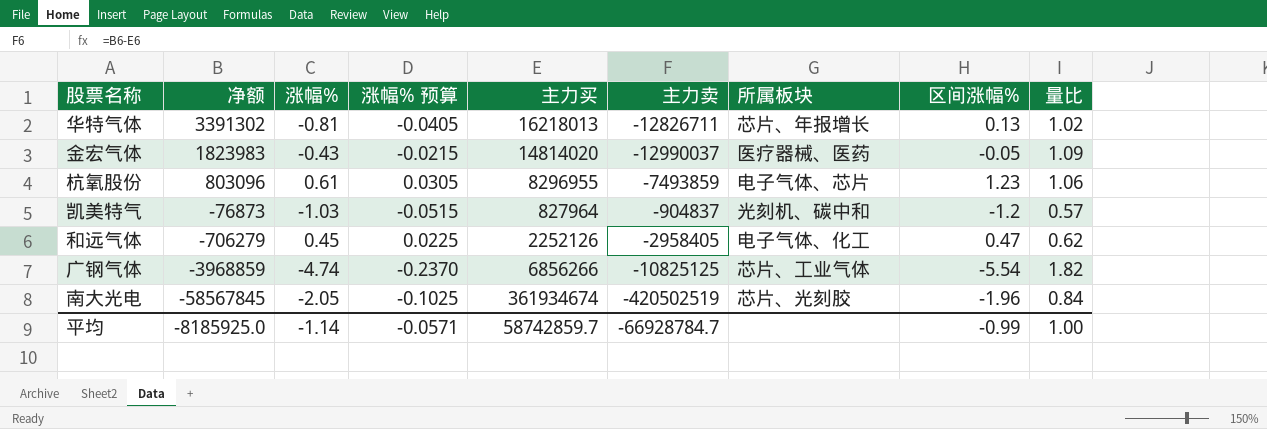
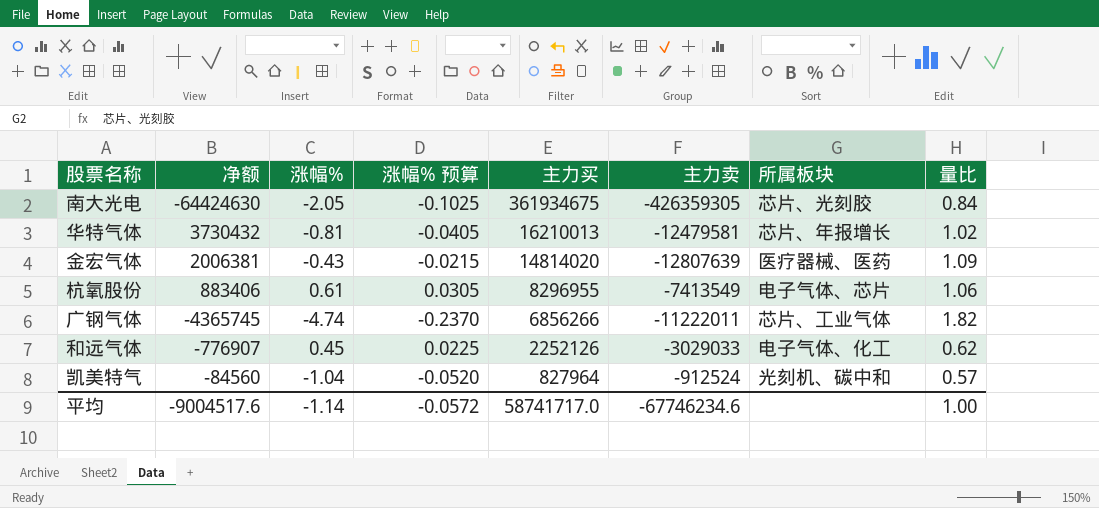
row order: 净额 descending -> 主力买 descending
column 区间涨幅% | position: 8 -> none
南大光电 | 净额: -58567845 -> -64424630
南大光电 | 主力买: 361934674 -> 361934675
南大光电 | 主力卖: -420502519 -> -426359305
华特气体 | 净额: 3391302 -> 3730432
华特气体 | 主力买: 16218013 -> 16210013
华特气体 | 主力卖: -12826711 -> -12479581
金宏气体 | 净额: 1823983 -> 2006381
金宏气体 | 主力卖: -12990037 -> -12807639
杭氧股份 | 净额: 803096 -> 883406
杭氧股份 | 主力卖: -7493859 -> -7413549
广钢气体 | 净额: -3968859 -> -4365745
广钢气体 | 主力卖: -10825125 -> -11222011
和远气体 | 净额: -706279 -> -776907
和远气体 | 主力卖: -2958405 -> -3029033
凯美特气 | 净额: -76873 -> -84560
凯美特气 | 涨幅%: -1.03 -> -1.04
凯美特气 | 涨幅% 预算: -0.0515 -> -0.0520
凯美特气 | 主力卖: -904837 -> -912524
平均 | 净额: -8185925.0 -> -9004517.6
平均 | 涨幅% 预算: -0.0571 -> -0.0572
平均 | 主力买: 58742859.7 -> 58741717.0
平均 | 主力卖: -66928784.7 -> -67746234.6

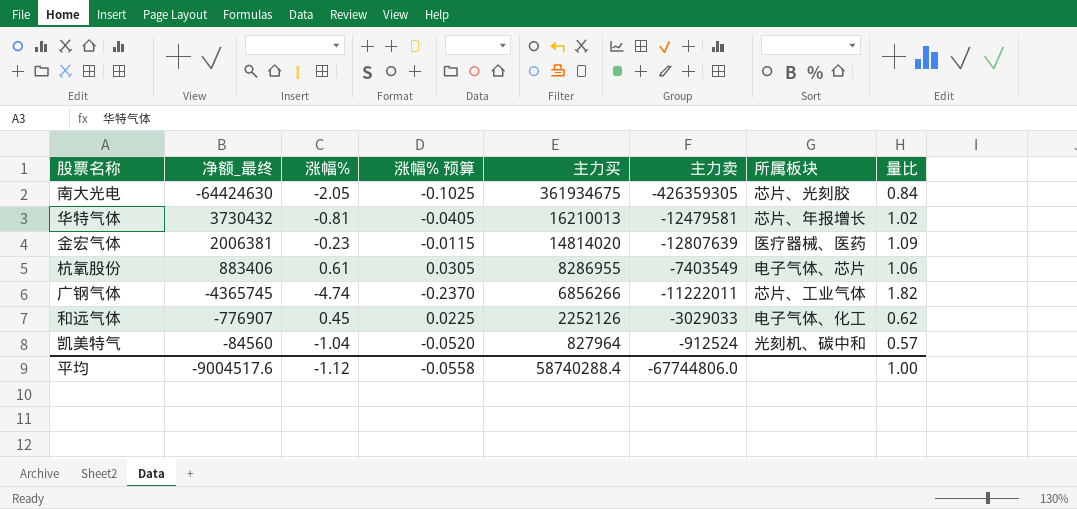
column name: 净额 -> 净额_最终
金宏气体 | 涨幅%: -0.43 -> -0.23
金宏气体 | 涨幅% 预算: -0.0215 -> -0.0115
杭氧股份 | 主力买: 8296955 -> 8286955
杭氧股份 | 主力卖: -7413549 -> -7403549
平均 | 涨幅%: -1.14 -> -1.12
平均 | 涨幅% 预算: -0.0572 -> -0.0558
平均 | 主力买: 58741717.0 -> 58740288.4
平均 | 主力卖: -67746234.6 -> -67744806.0

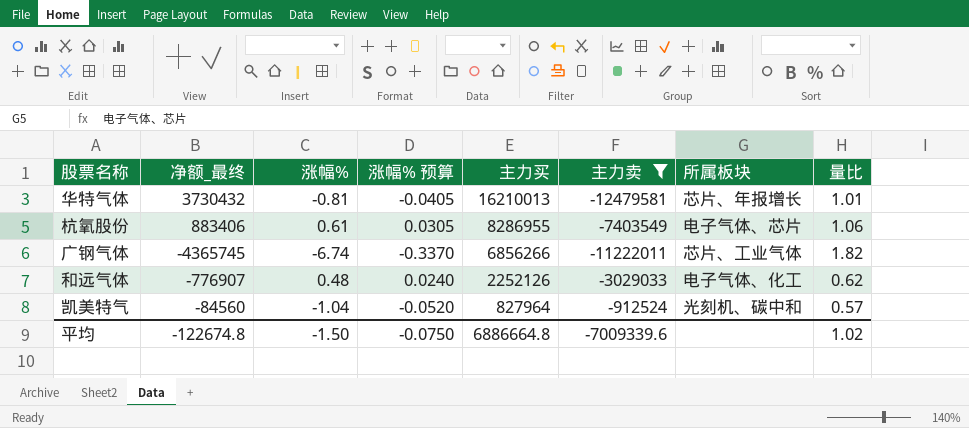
filter: none -> 主力卖 >= -12479581
华特气体 | 量比: 1.02 -> 1.01
广钢气体 | 涨幅%: -4.74 -> -6.74
广钢气体 | 涨幅% 预算: -0.2370 -> -0.3370
和远气体 | 涨幅%: 0.45 -> 0.48
和远气体 | 涨幅% 预算: 0.0225 -> 0.0240
平均 | 净额_最终: -9004517.6 -> -122674.8
平均 | 涨幅%: -1.12 -> -1.50
平均 | 涨幅% 预算: -0.0558 -> -0.0750
平均 | 主力买: 58740288.4 -> 6886664.8
平均 | 主力卖: -67744806.0 -> -7009339.6
平均 | 量比: 1.00 -> 1.02

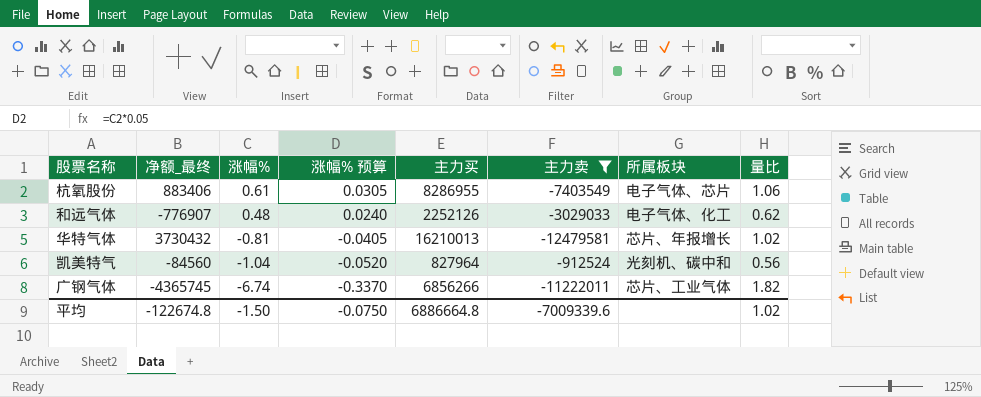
row order: 主力买 descending -> 涨幅% descending
华特气体 | 量比: 1.01 -> 1.02
凯美特气 | 量比: 0.57 -> 0.56

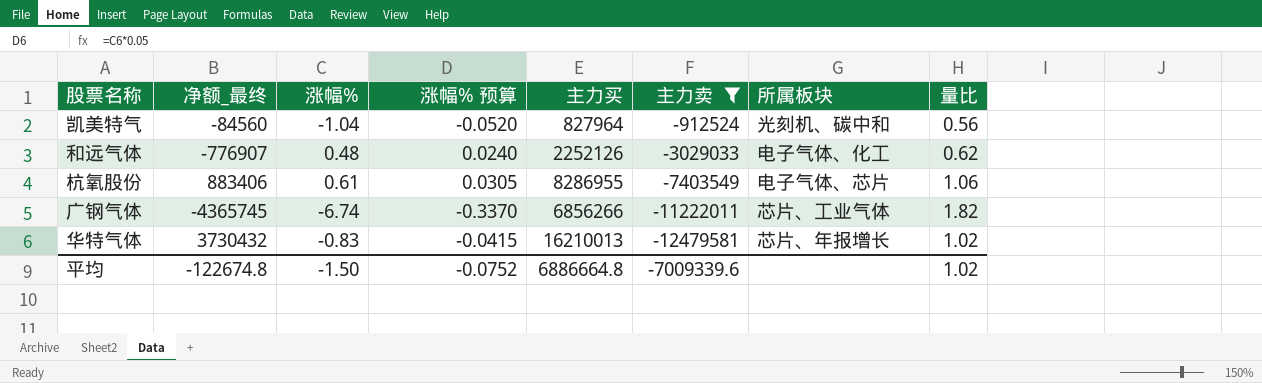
row order: 涨幅% descending -> 主力卖 descending
华特气体 | 涨幅%: -0.81 -> -0.83
华特气体 | 涨幅% 预算: -0.0405 -> -0.0415
平均 | 涨幅% 预算: -0.0750 -> -0.0752

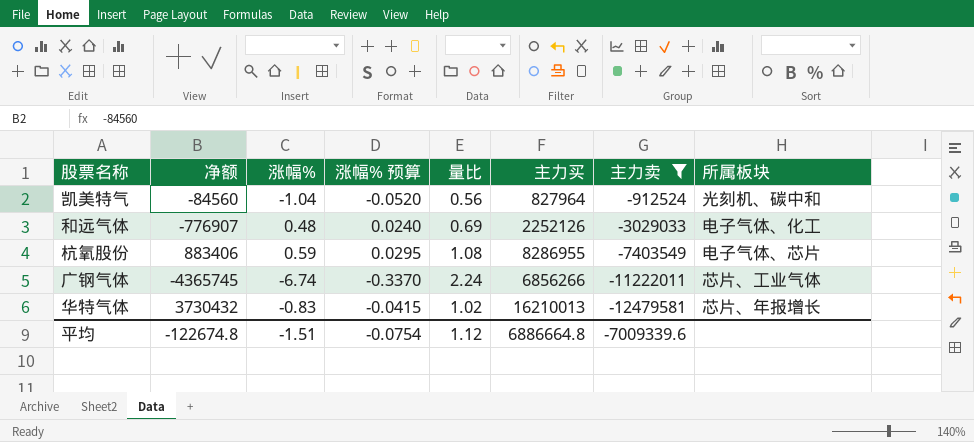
column name: 净额_最终 -> 净额
column 量比 | position: 8 -> 5
和远气体 | 量比: 0.62 -> 0.69
杭氧股份 | 涨幅%: 0.61 -> 0.59
杭氧股份 | 涨幅% 预算: 0.0305 -> 0.0295
杭氧股份 | 量比: 1.06 -> 1.08
广钢气体 | 量比: 1.82 -> 2.24
平均 | 涨幅%: -1.50 -> -1.51
平均 | 涨幅% 预算: -0.0752 -> -0.0754
平均 | 量比: 1.02 -> 1.12

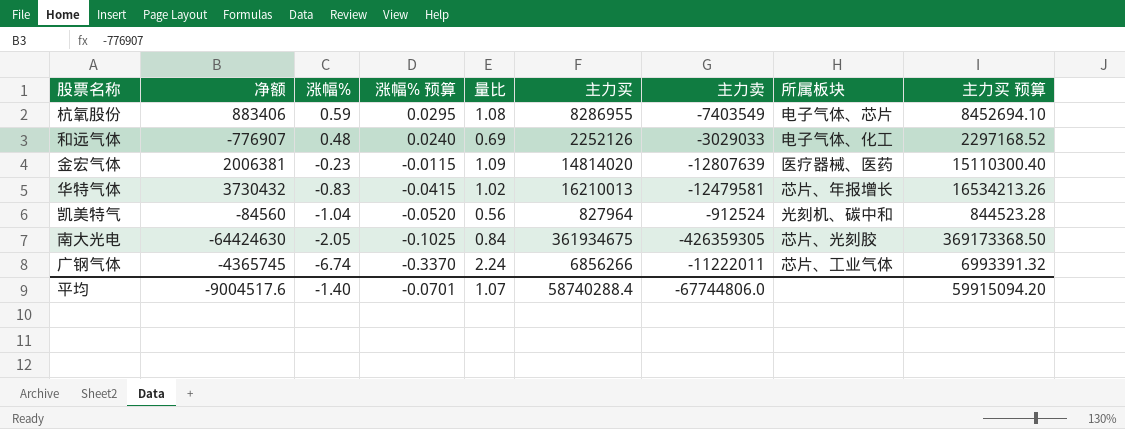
filter: 主力卖 >= -12479581 -> none
row order: 主力卖 descending -> 涨幅% descending
column 主力买 预算 | formula: none -> [主力买] * 1.02
平均 | 净额: -122674.8 -> -9004517.6
平均 | 涨幅%: -1.51 -> -1.40
平均 | 涨幅% 预算: -0.0754 -> -0.0701
平均 | 量比: 1.12 -> 1.07
平均 | 主力买: 6886664.8 -> 58740288.4
平均 | 主力卖: -7009339.6 -> -67744806.0

